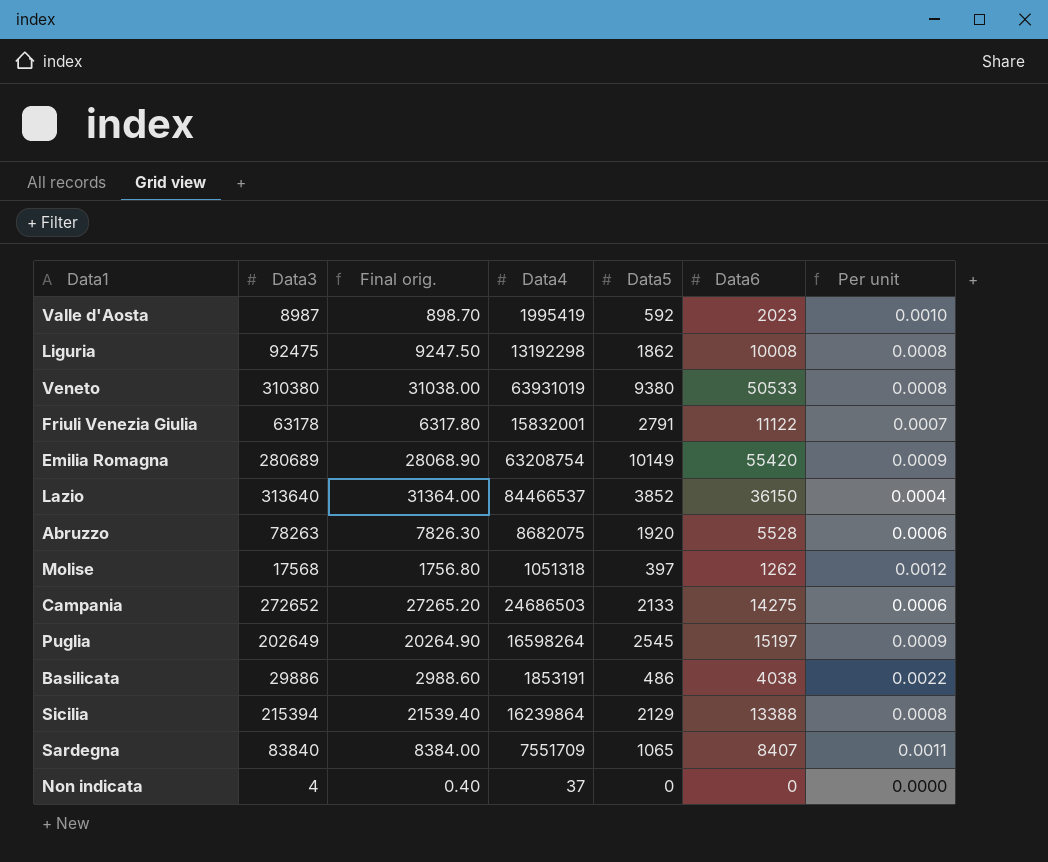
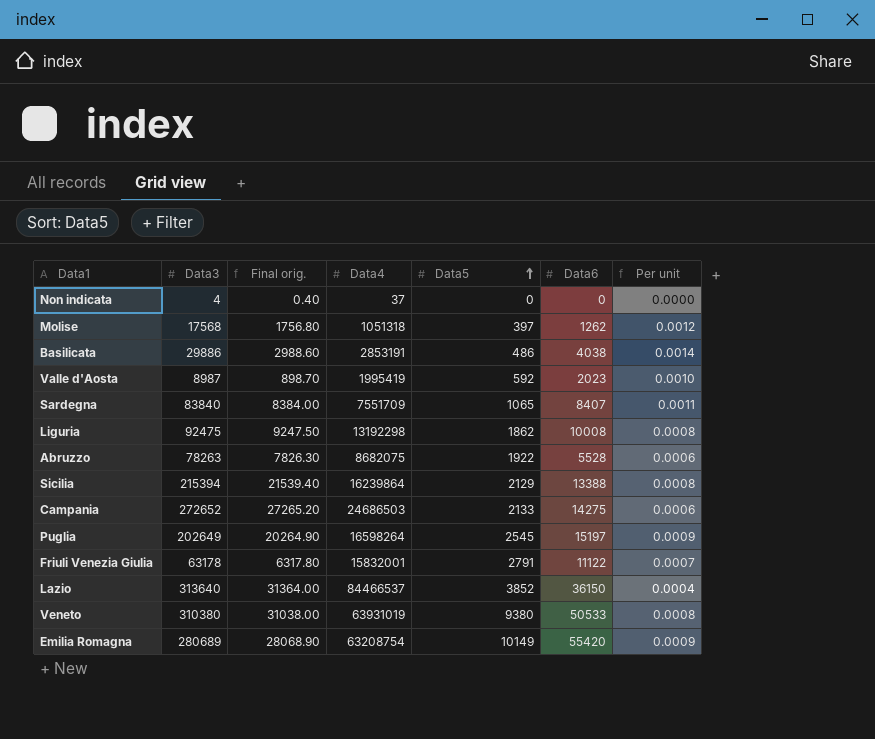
row order: none -> Data5 ascending
Basilicata | Data4: 1853191 -> 2853191
Basilicata | Per unit: 0.0022 -> 0.0014
Abruzzo | Data5: 1920 -> 1922

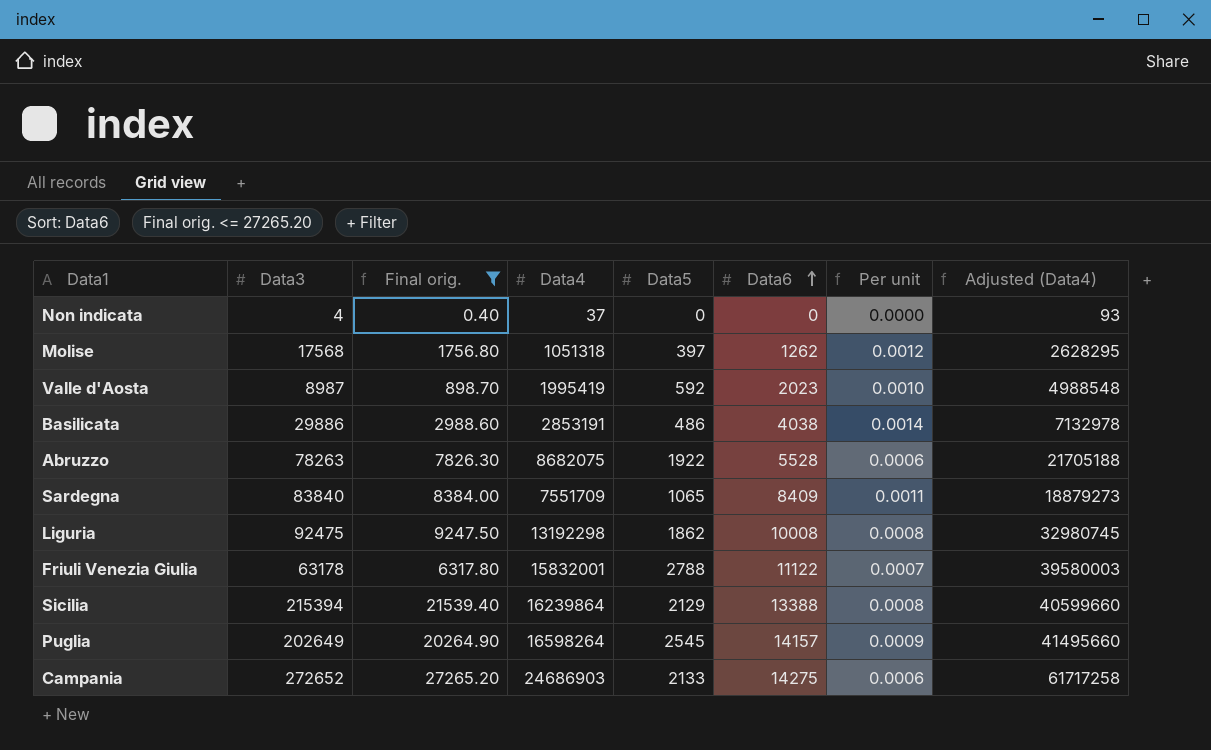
filter: none -> Final orig. <= 27265.20
row order: Data5 ascending -> Data6 ascending
column Adjusted (Data4) | formula: none -> [Data4] * 2.5
Sardegna | Data6: 8407 -> 8409
Friuli Venezia Giulia | Data5: 2791 -> 2788
Puglia | Data6: 15197 -> 14157
Campania | Data4: 24686503 -> 24686903

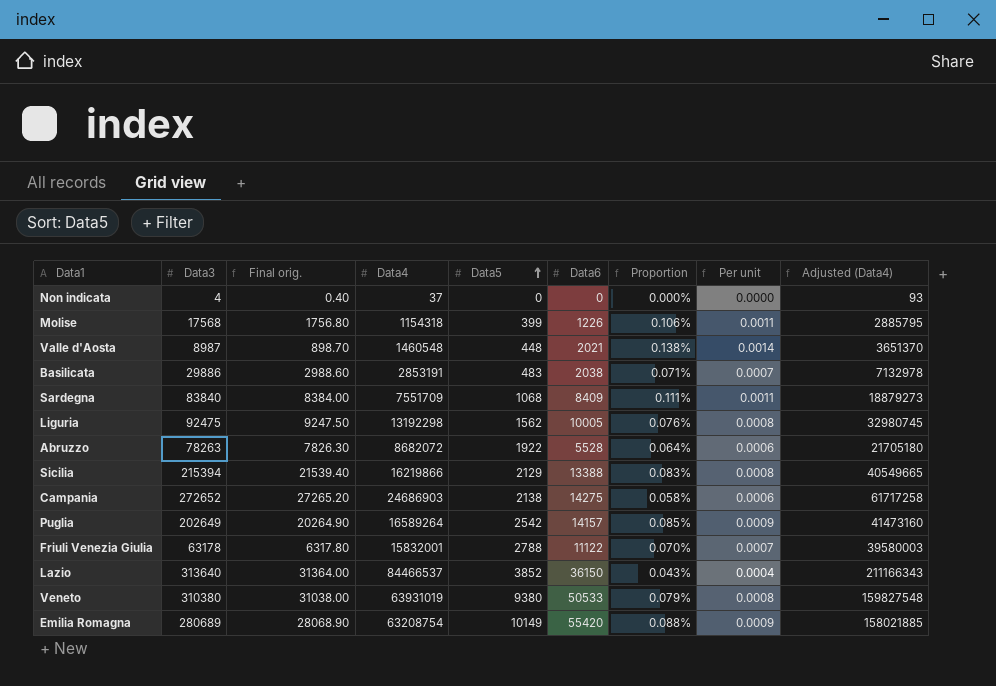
filter: Final orig. <= 27265.20 -> none
row order: Data6 ascending -> Data5 ascending
column Proportion | formula: none -> [Data6] / [Data4]
Molise | Data4: 1051318 -> 1154318
Molise | Data5: 397 -> 399
Molise | Data6: 1262 -> 1226
Molise | Per unit: 0.0012 -> 0.0011
Molise | Adjusted (Data4): 2628295 -> 2885795
Valle d'Aosta | Data4: 1995419 -> 1460548
Valle d'Aosta | Data5: 592 -> 448
Valle d'Aosta | Data6: 2023 -> 2021
Valle d'Aosta | Per unit: 0.0010 -> 0.0014
Valle d'Aosta | Adjusted (Data4): 4988548 -> 3651370
Basilicata | Data5: 486 -> 483
Basilicata | Data6: 4038 -> 2038
Basilicata | Per unit: 0.0014 -> 0.0007
Sardegna | Data5: 1065 -> 1068
Liguria | Data5: 1862 -> 1562
Liguria | Data6: 10008 -> 10005
Abruzzo | Data4: 8682075 -> 8682072
Abruzzo | Adjusted (Data4): 21705188 -> 21705180
Sicilia | Data4: 16239864 -> 16219866
Sicilia | Adjusted (Data4): 40599660 -> 40549665
Campania | Data5: 2133 -> 2138
Puglia | Data4: 16598264 -> 16589264
Puglia | Data5: 2545 -> 2542
Puglia | Adjusted (Data4): 41495660 -> 41473160

